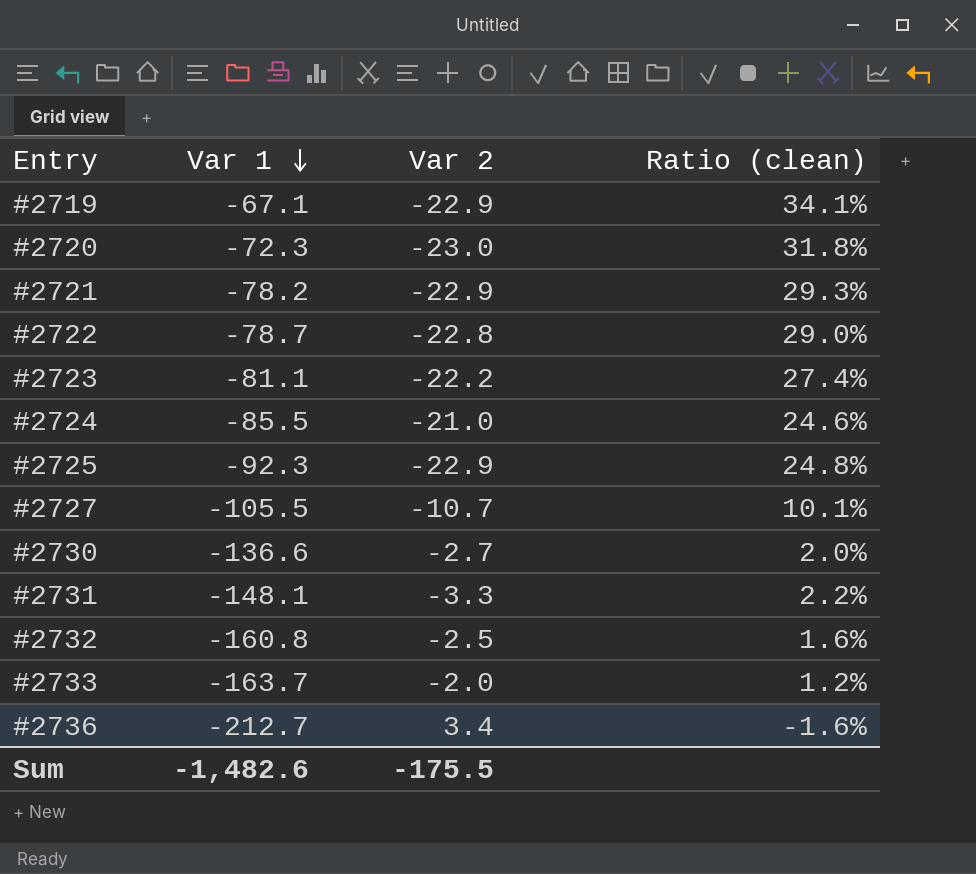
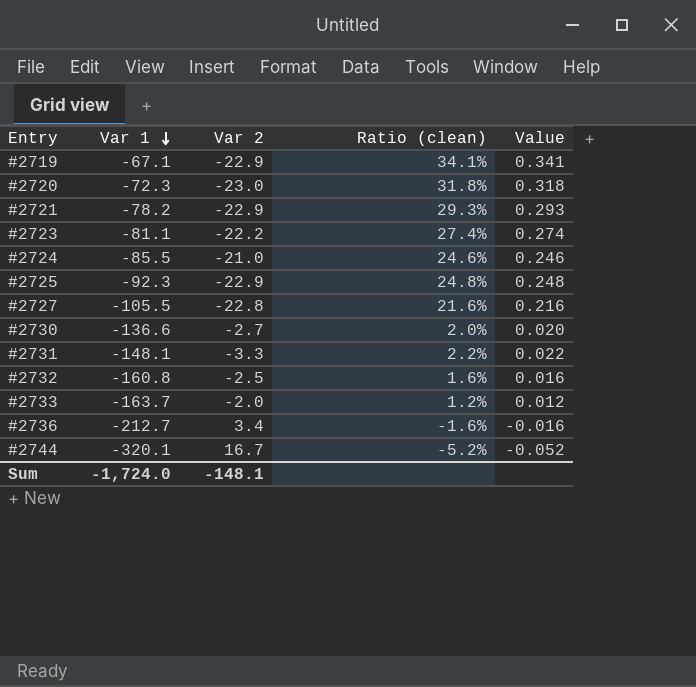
column Value | formula: none -> [Var 2] / [Var 1]
row #2722: -78.7 | -22.8 | 29.0% -> none
#2727 | Var 2: -10.7 -> -22.8
#2727 | Ratio (clean): 10.1% -> 21.6%
row #2744: none -> -320.1 | 16.7 | -5.2% | -0.052
Sum | Var 1: -1,482.6 -> -1,724.0
Sum | Var 2: -175.5 -> -148.1

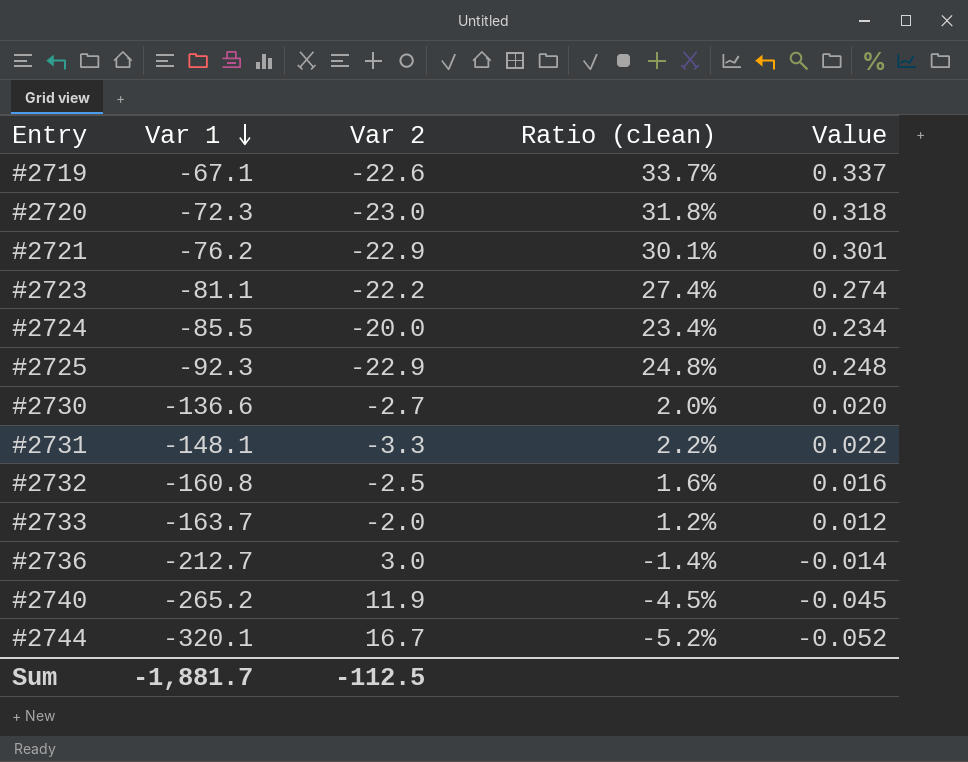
row #2727: -105.5 | -22.8 | 21.6% | 0.216 -> none
#2719 | Var 2: -22.9 -> -22.6
#2719 | Ratio (clean): 34.1% -> 33.7%
#2719 | Value: 0.341 -> 0.337
#2721 | Var 1: -78.2 -> -76.2
#2721 | Ratio (clean): 29.3% -> 30.1%
#2721 | Value: 0.293 -> 0.301
#2724 | Var 2: -21.0 -> -20.0
#2724 | Ratio (clean): 24.6% -> 23.4%
#2724 | Value: 0.246 -> 0.234
#2736 | Var 2: 3.4 -> 3.0
#2736 | Ratio (clean): -1.6% -> -1.4%
#2736 | Value: -0.016 -> -0.014
row #2740: none -> -265.2 | 11.9 | -4.5% | -0.045
Sum | Var 1: -1,724.0 -> -1,881.7
Sum | Var 2: -148.1 -> -112.5

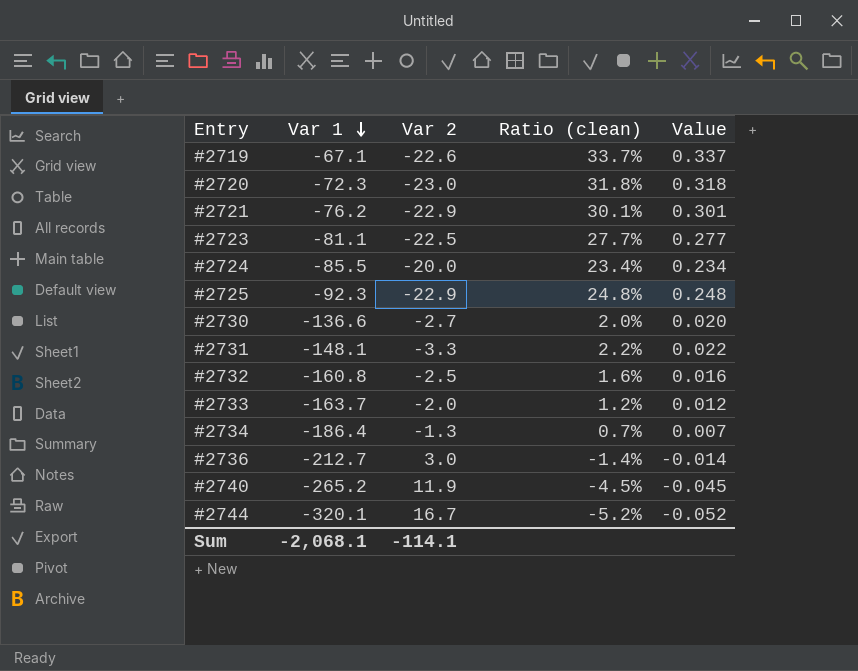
#2723 | Var 2: -22.2 -> -22.5
#2723 | Ratio (clean): 27.4% -> 27.7%
#2723 | Value: 0.274 -> 0.277
row #2734: none -> -186.4 | -1.3 | 0.7% | 0.007
Sum | Var 1: -1,881.7 -> -2,068.1
Sum | Var 2: -112.5 -> -114.1

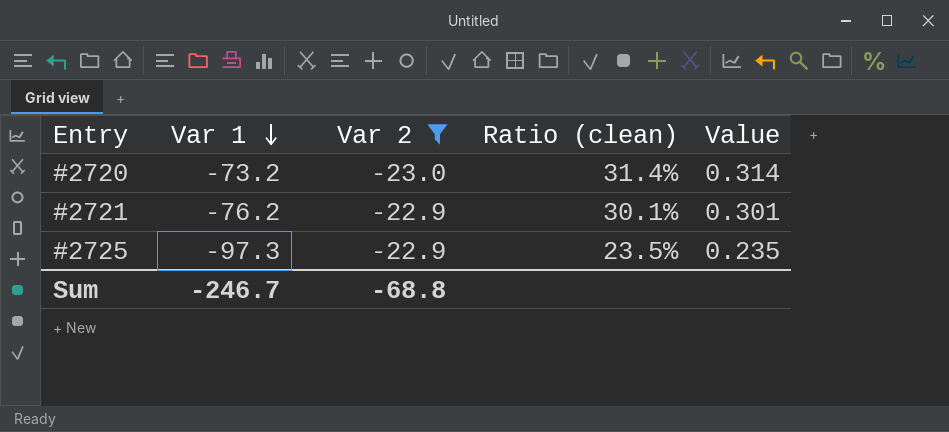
filter: none -> Var 2 <= -22.9
#2720 | Var 1: -72.3 -> -73.2
#2720 | Ratio (clean): 31.8% -> 31.4%
#2720 | Value: 0.318 -> 0.314
#2725 | Var 1: -92.3 -> -97.3
#2725 | Ratio (clean): 24.8% -> 23.5%
#2725 | Value: 0.248 -> 0.235
Sum | Var 1: -2,068.1 -> -246.7
Sum | Var 2: -114.1 -> -68.8

